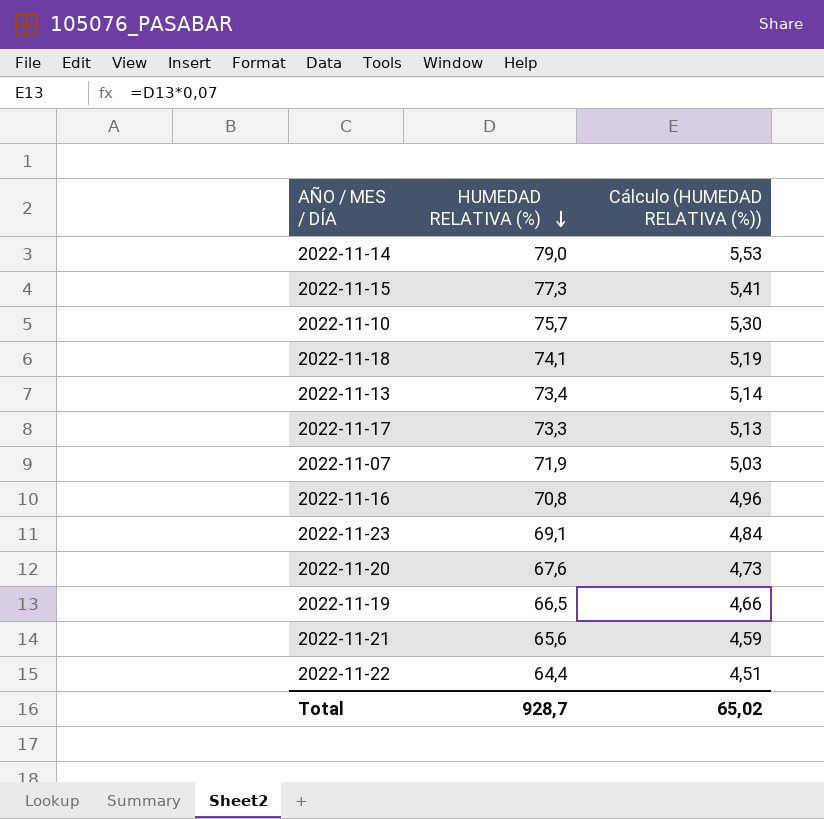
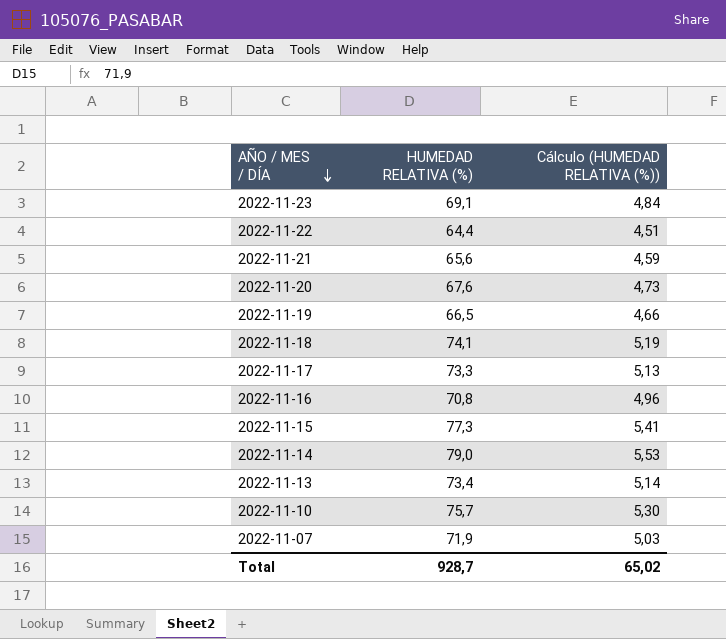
row order: HUMEDAD RELATIVA (%) descending -> AÑO / MES / DÍA descending

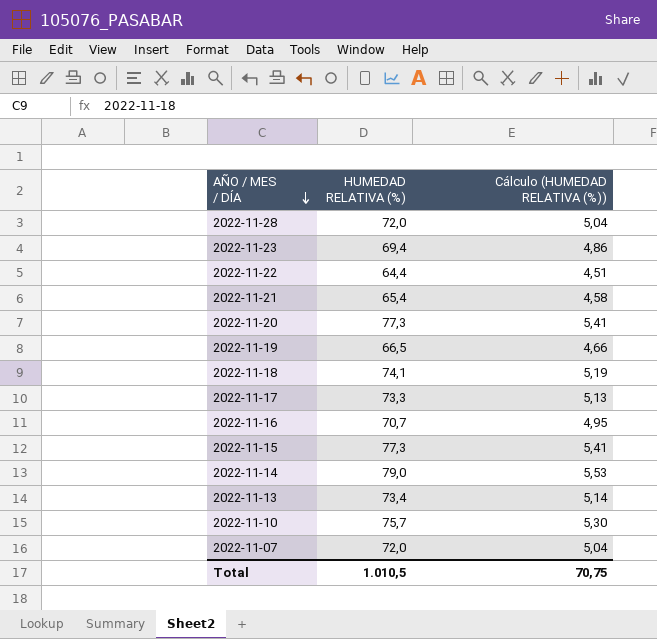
row 2022-11-28: none -> 72,0 | 5,04
2022-11-23 | HUMEDAD RELATIVA (%): 69,1 -> 69,4
2022-11-23 | Cálculo (HUMEDAD RELATIVA (%)): 4,84 -> 4,86
2022-11-21 | HUMEDAD RELATIVA (%): 65,6 -> 65,4
2022-11-21 | Cálculo (HUMEDAD RELATIVA (%)): 4,59 -> 4,58
2022-11-20 | HUMEDAD RELATIVA (%): 67,6 -> 77,3
2022-11-20 | Cálculo (HUMEDAD RELATIVA (%)): 4,73 -> 5,41
2022-11-16 | HUMEDAD RELATIVA (%): 70,8 -> 70,7
2022-11-16 | Cálculo (HUMEDAD RELATIVA (%)): 4,96 -> 4,95
2022-11-07 | HUMEDAD RELATIVA (%): 71,9 -> 72,0
2022-11-07 | Cálculo (HUMEDAD RELATIVA (%)): 5,03 -> 5,04
Total | HUMEDAD RELATIVA (%): 928,7 -> 1.010,5
Total | Cálculo (HUMEDAD RELATIVA (%)): 65,02 -> 70,75

